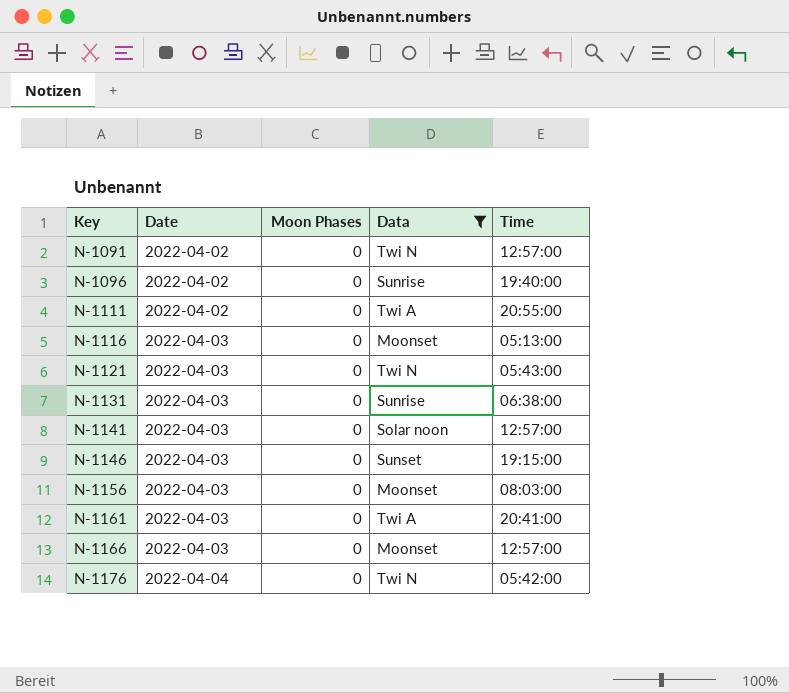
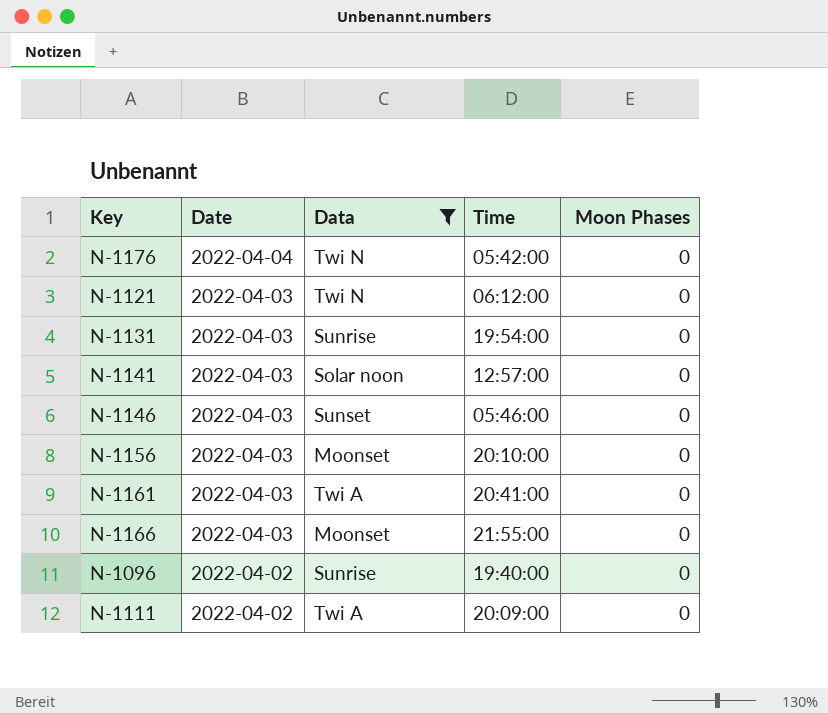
row order: Key ascending -> Date descending
column Moon Phases | position: 3 -> 5
row N-1091: 2022-04-02 | 0 | Twi N | 12:57:00 -> none
row N-1116: 2022-04-03 | 0 | Moonset | 05:13:00 -> none
N-1121 | Time: 05:43:00 -> 06:12:00
N-1131 | Time: 06:38:00 -> 19:54:00
N-1146 | Time: 19:15:00 -> 05:46:00
N-1156 | Time: 08:03:00 -> 20:10:00
N-1166 | Time: 12:57:00 -> 21:55:00
N-1111 | Time: 20:55:00 -> 20:09:00

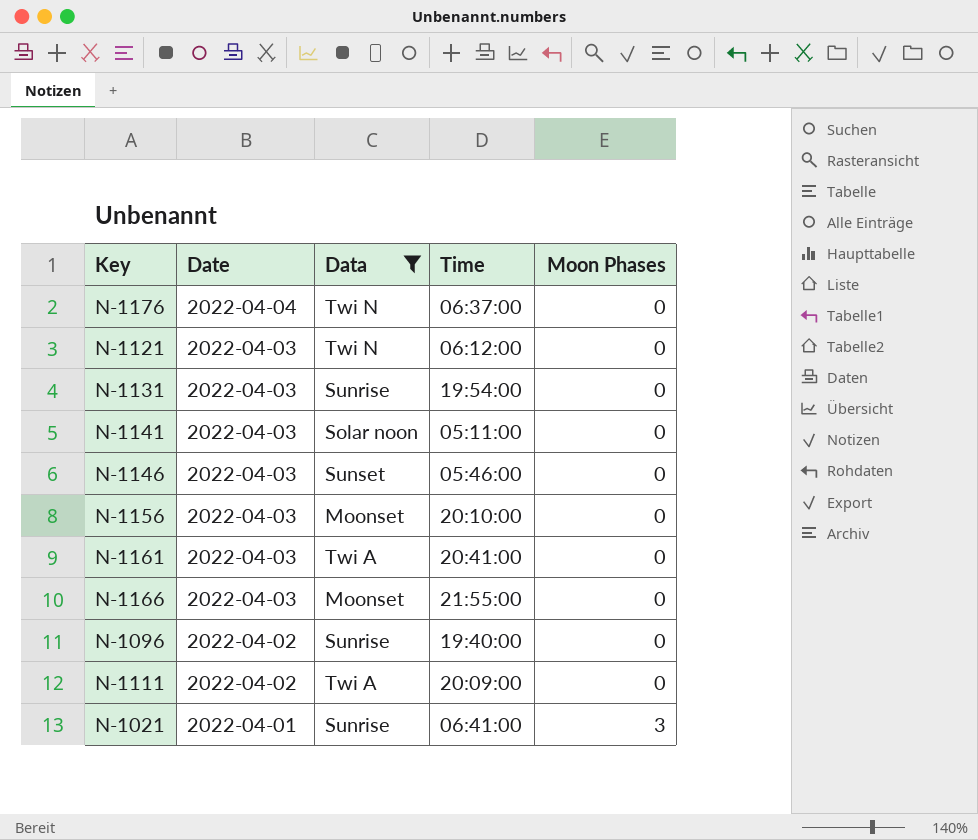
N-1176 | Time: 05:42:00 -> 06:37:00
N-1141 | Time: 12:57:00 -> 05:11:00
row N-1021: none -> 2022-04-01 | Sunrise | 06:41:00 | 3

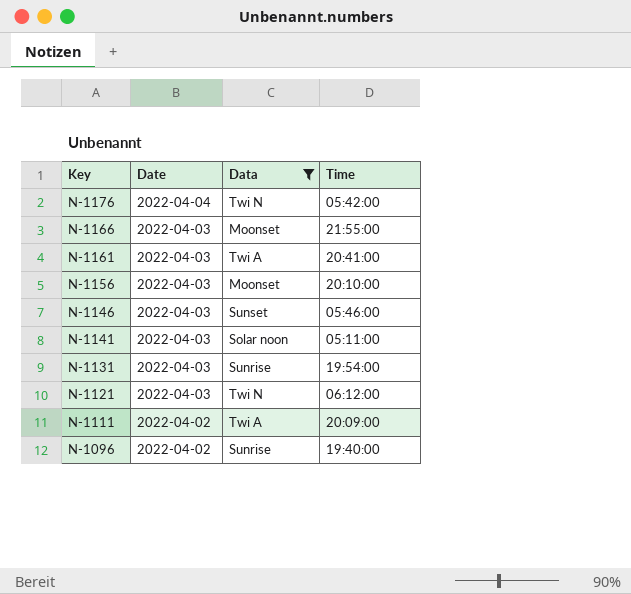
row order: Date descending -> Key descending
column Moon Phases | position: 5 -> none
row N-1021: 2022-04-01 | Sunrise | 06:41:00 | 3 -> none
N-1176 | Time: 06:37:00 -> 05:42:00

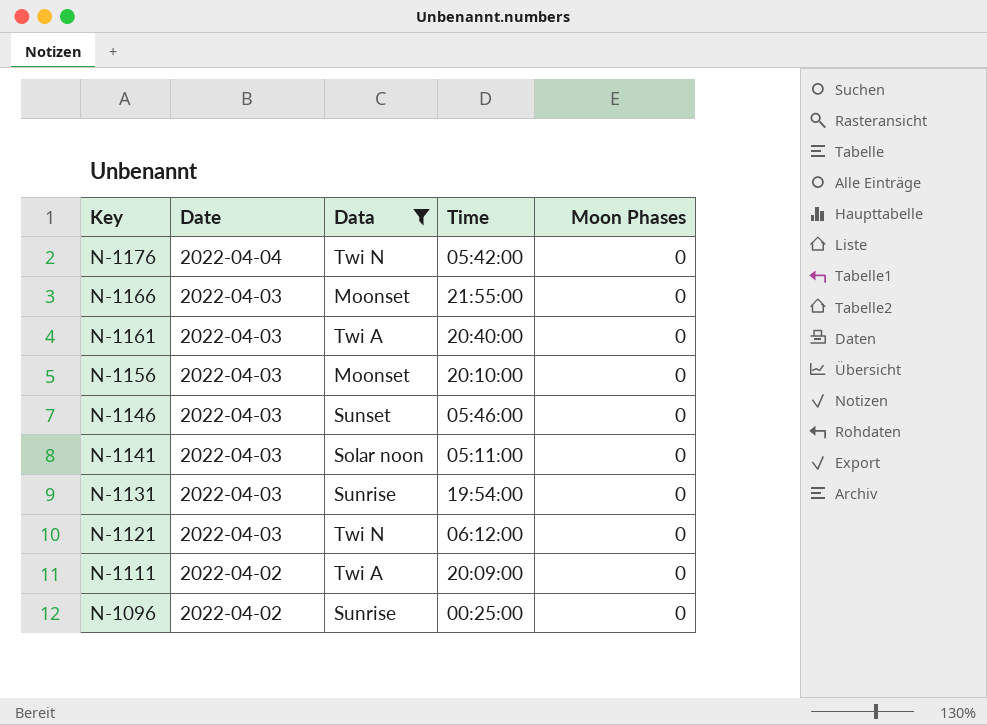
column Moon Phases | position: none -> 5
N-1161 | Time: 20:41:00 -> 20:40:00
N-1096 | Time: 19:40:00 -> 00:25:00

